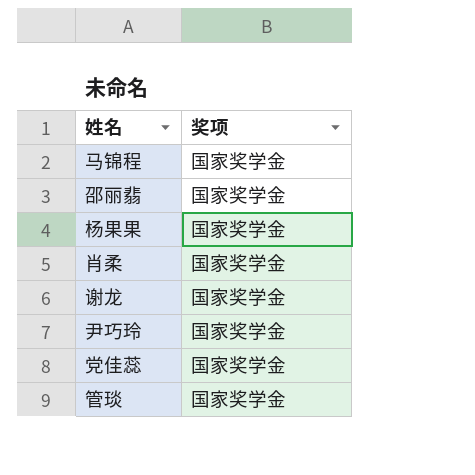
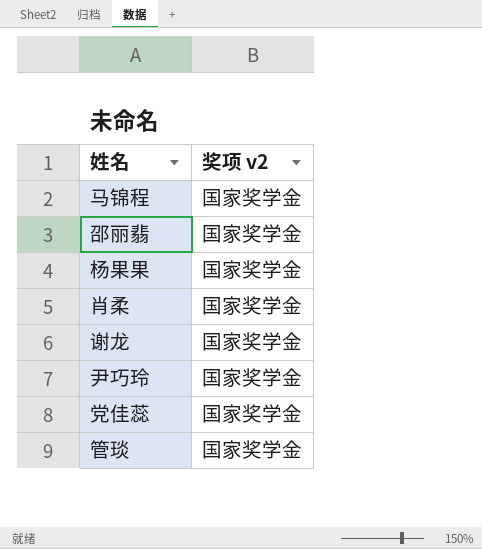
column name: 奖项 -> 奖项 v2

